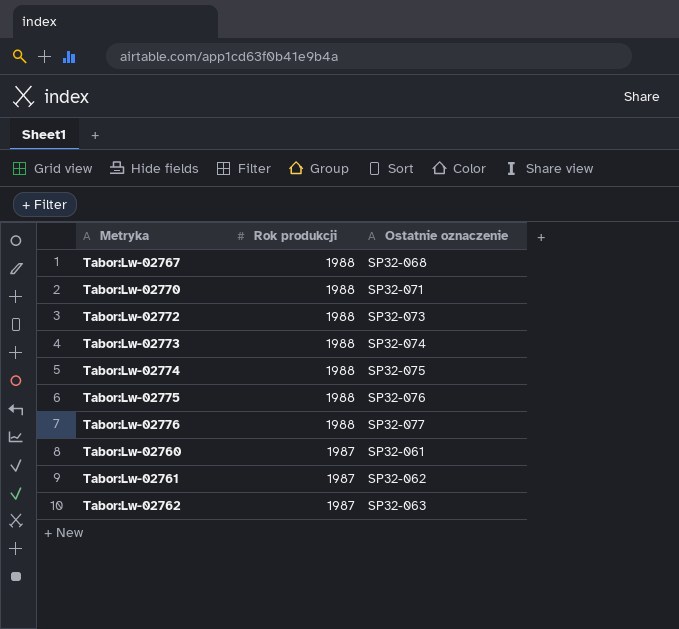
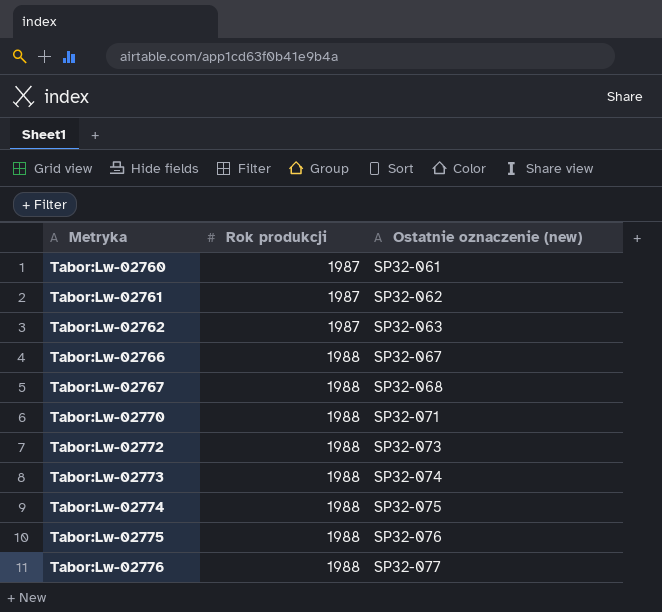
row order: Rok produkcji descending -> Metryka ascending
column name: Ostatnie oznaczenie -> Ostatnie oznaczenie (new)
row Tabor:Lw-02766: none -> 1988 | SP32-067

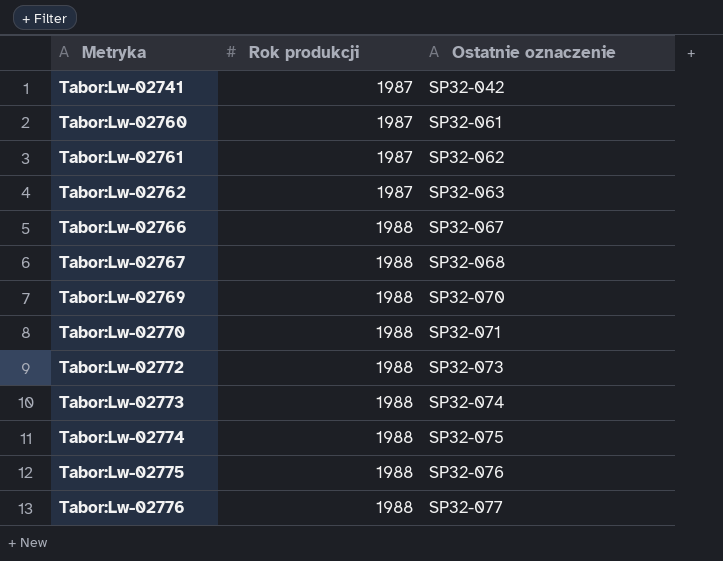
column name: Ostatnie oznaczenie (new) -> Ostatnie oznaczenie
row Tabor:Lw-02741: none -> 1987 | SP32-042
row Tabor:Lw-02769: none -> 1988 | SP32-070

